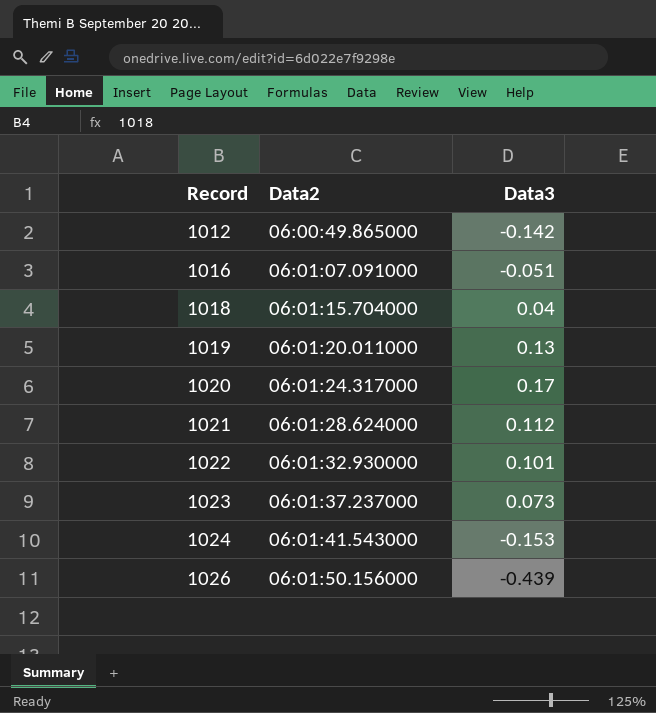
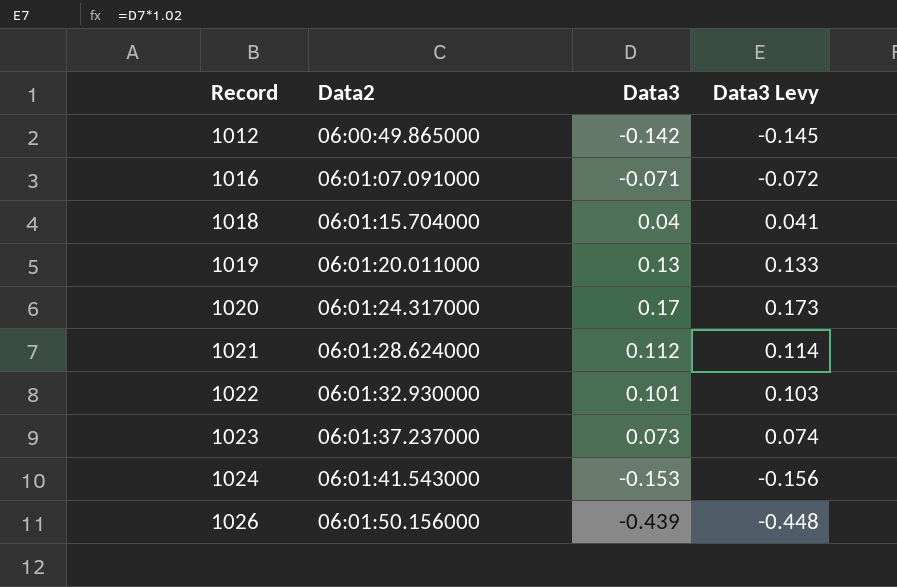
column Data3 Levy | formula: none -> [Data3] * 1.02
1016 | Data3: -0.051 -> -0.071

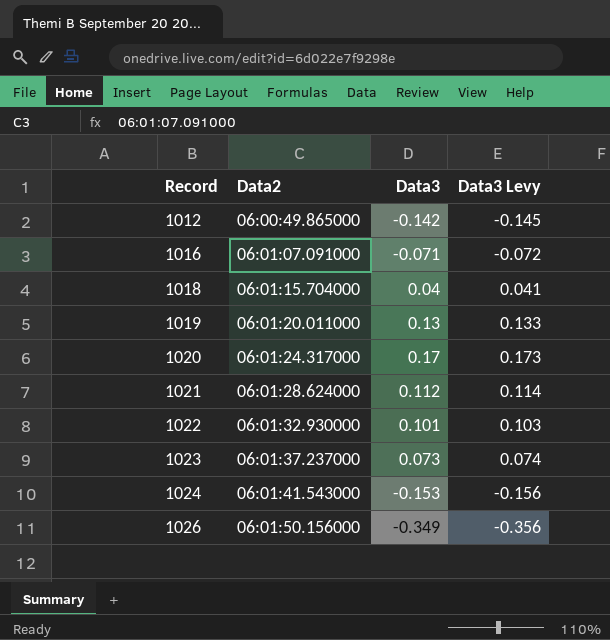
1026 | Data3: -0.439 -> -0.349
1026 | Data3 Levy: -0.448 -> -0.356

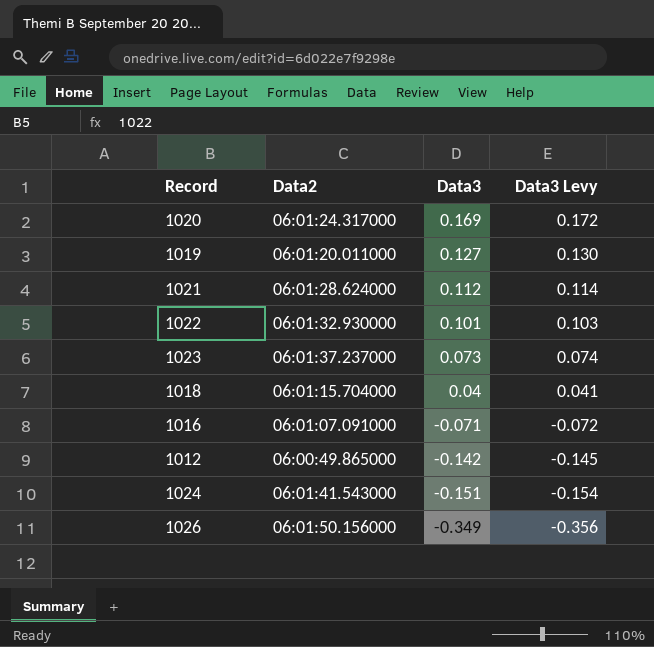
row order: Record ascending -> Data3 descending
1020 | Data3: 0.17 -> 0.169
1020 | Data3 Levy: 0.173 -> 0.172
1019 | Data3: 0.13 -> 0.127
1019 | Data3 Levy: 0.133 -> 0.130
1024 | Data3: -0.153 -> -0.151
1024 | Data3 Levy: -0.156 -> -0.154

